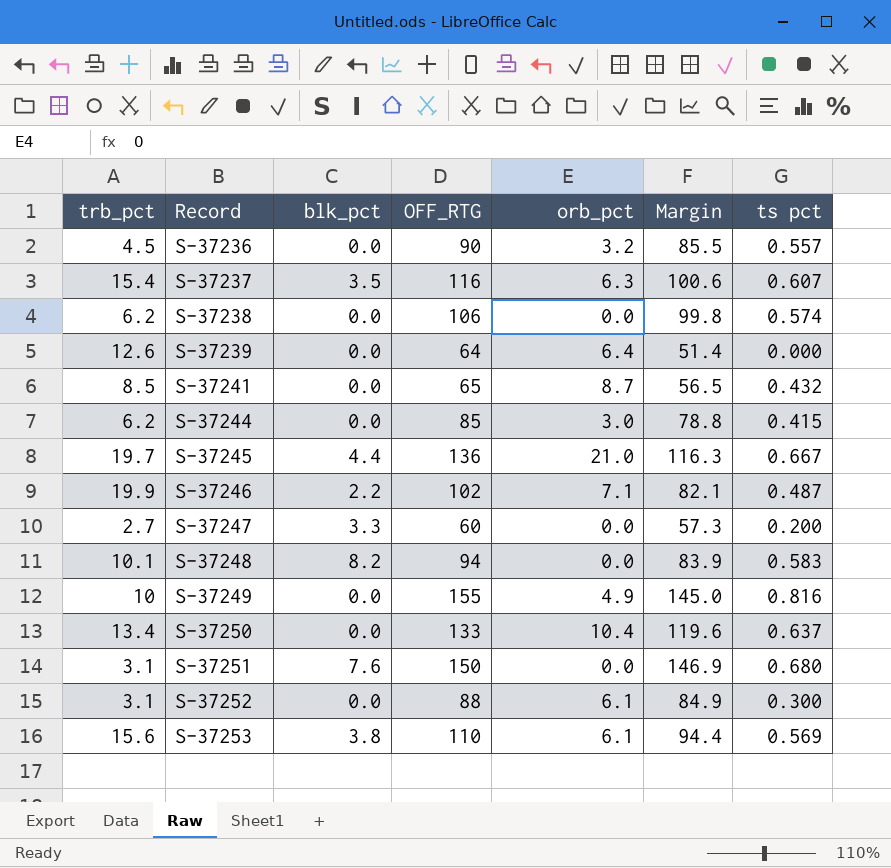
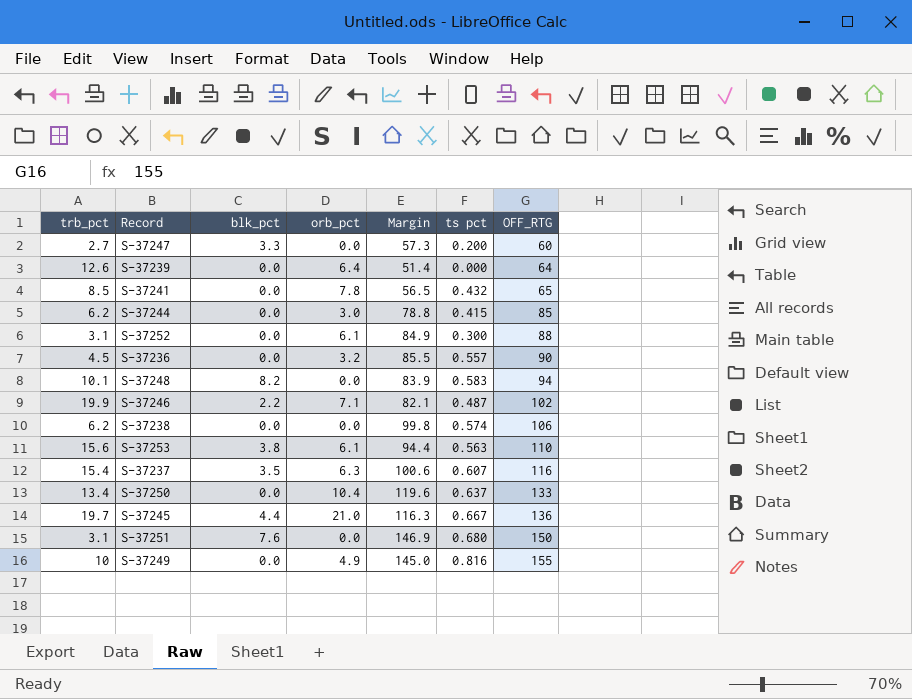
row order: Record ascending -> OFF_RTG ascending
column OFF_RTG | position: 4 -> 7
S-37241 | orb_pct: 8.7 -> 7.8
S-37253 | ts pct: 0.569 -> 0.563

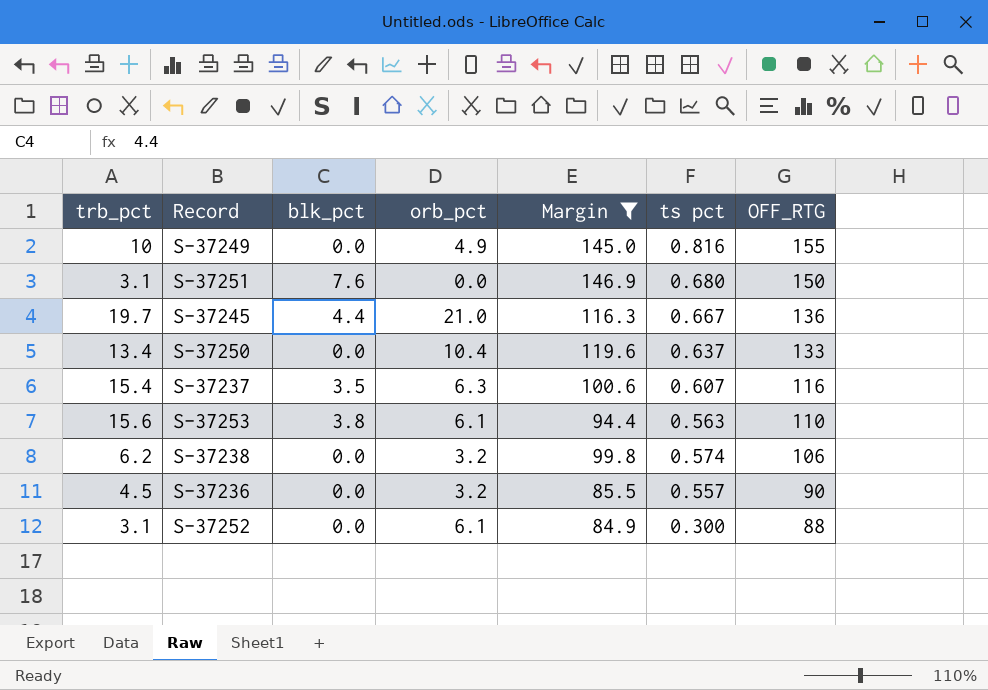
filter: none -> Margin >= 84.9
row order: OFF_RTG ascending -> OFF_RTG descending
S-37238 | orb_pct: 0.0 -> 3.2

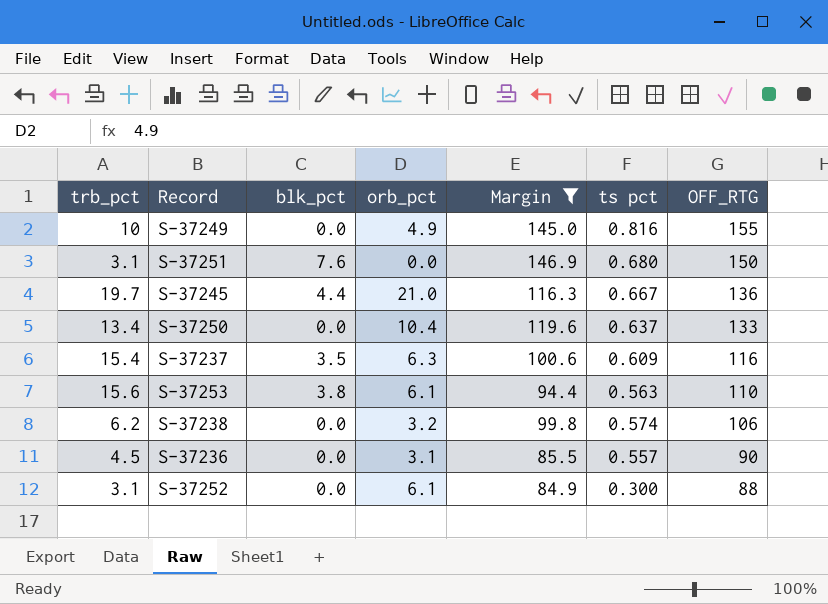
S-37237 | ts pct: 0.607 -> 0.609
S-37236 | orb_pct: 3.2 -> 3.1

